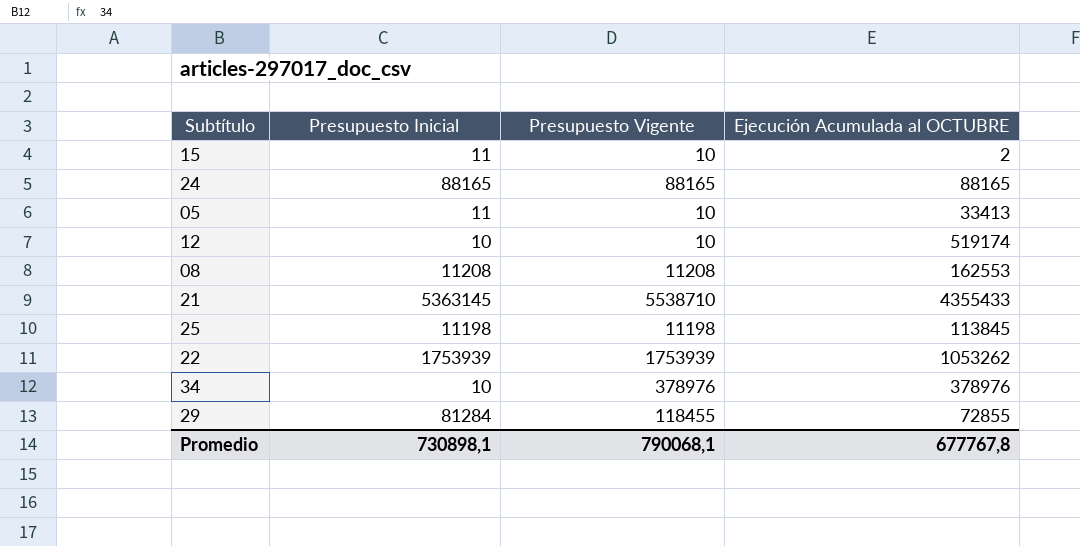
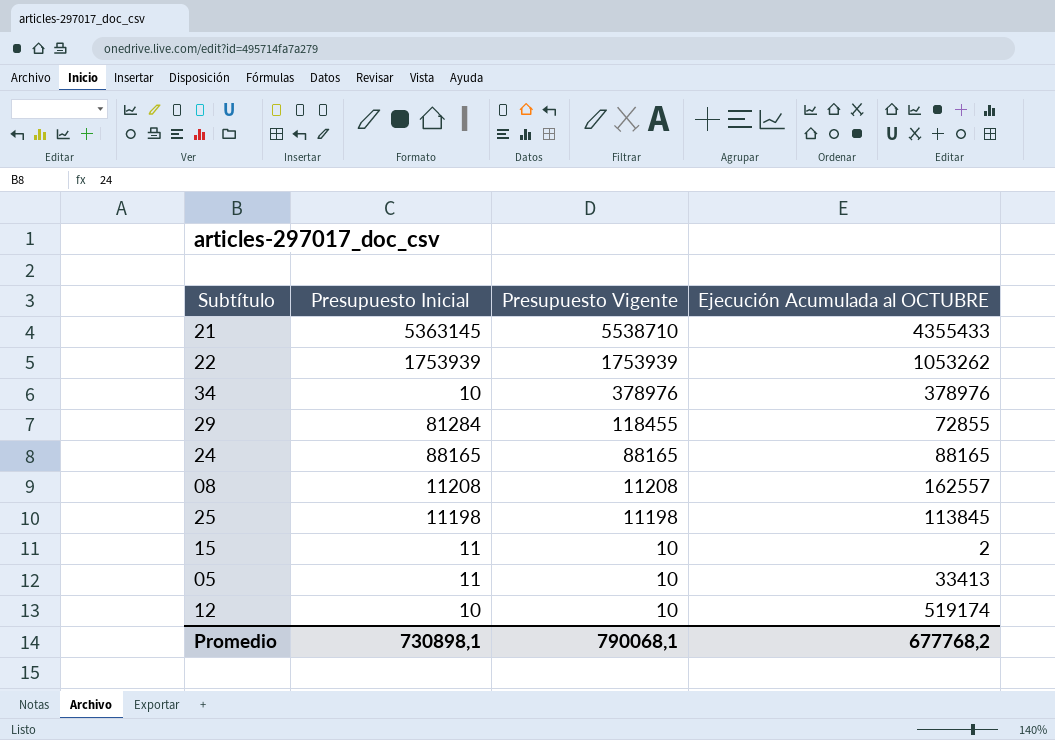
row order: none -> Presupuesto Vigente descending
08 | Ejecución Acumulada al OCTUBRE: 162553 -> 162557
Promedio | Ejecución Acumulada al OCTUBRE: 677767,8 -> 677768,2

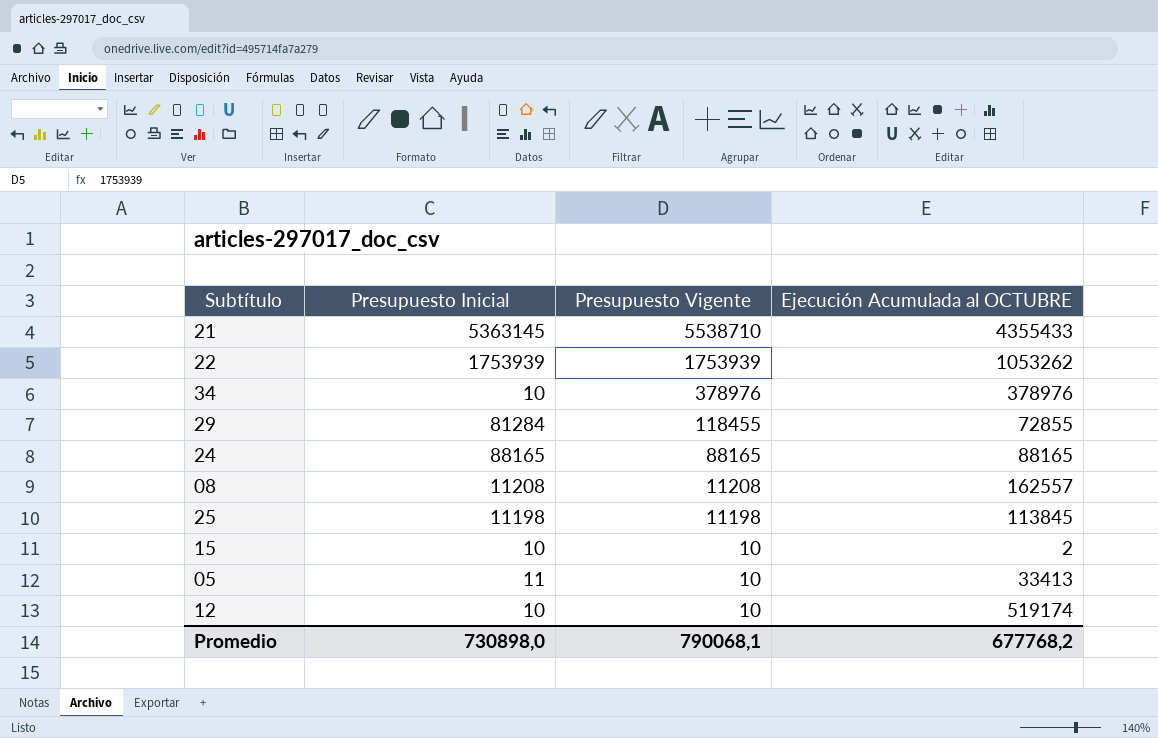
15 | Presupuesto Inicial: 11 -> 10
Promedio | Presupuesto Inicial: 730898,1 -> 730898,0

